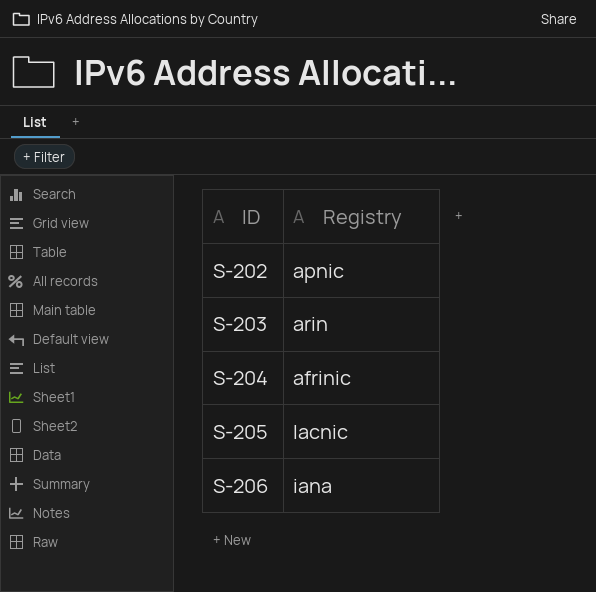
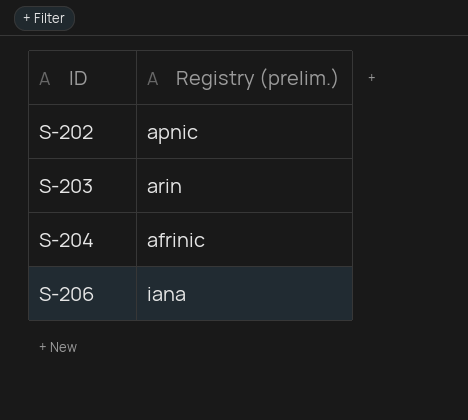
column name: Registry -> Registry (prelim.)
row S-205: lacnic -> none

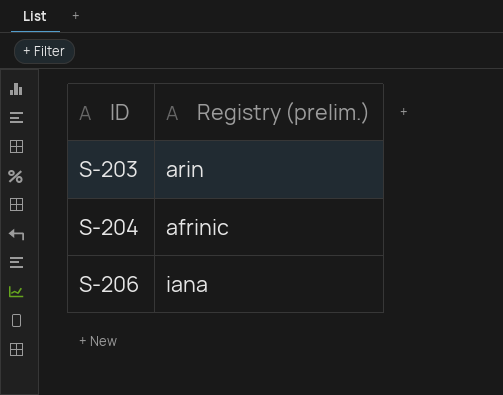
row S-202: apnic -> none

